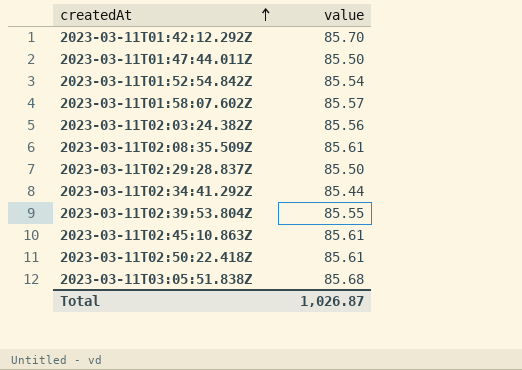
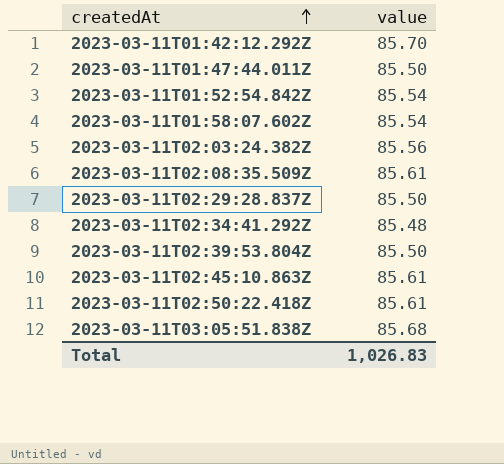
2023-03-11T01:58:07.602Z | value: 85.57 -> 85.54
2023-03-11T02:34:41.292Z | value: 85.44 -> 85.48
2023-03-11T02:39:53.804Z | value: 85.55 -> 85.50
Total | value: 1,026.87 -> 1,026.83

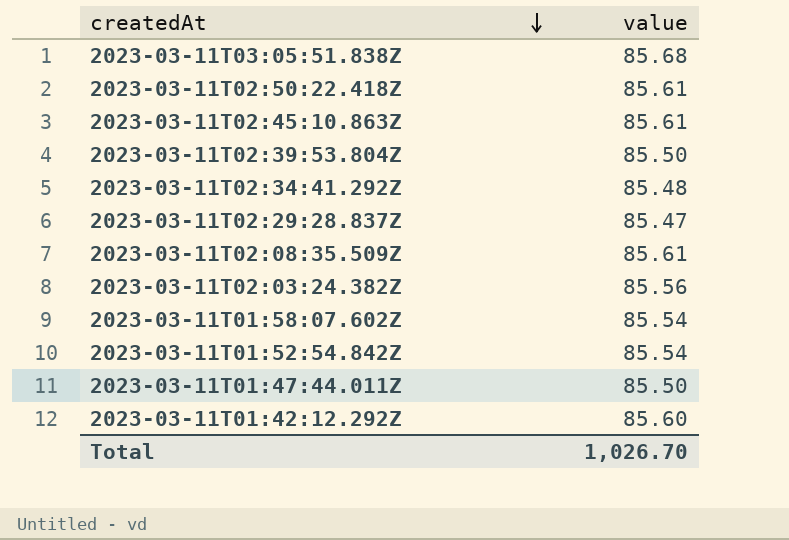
row order: createdAt ascending -> createdAt descending
2023-03-11T02:29:28.837Z | value: 85.50 -> 85.47
2023-03-11T01:42:12.292Z | value: 85.70 -> 85.60
Total | value: 1,026.83 -> 1,026.70

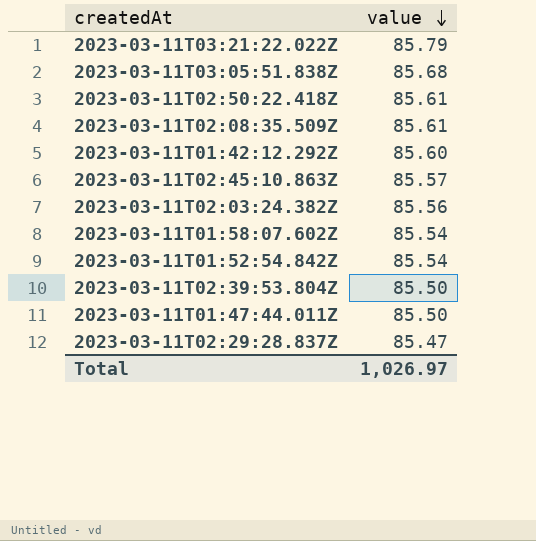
row order: createdAt descending -> value descending
row 2023-03-11T02:34:41.292Z: 85.48 -> none
row 2023-03-11T03:21:22.022Z: none -> 85.79
2023-03-11T02:45:10.863Z | value: 85.61 -> 85.57
Total | value: 1,026.70 -> 1,026.97

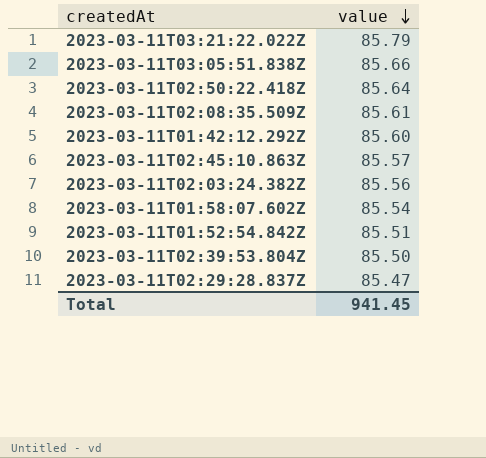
row 2023-03-11T01:47:44.011Z: 85.50 -> none
2023-03-11T03:05:51.838Z | value: 85.68 -> 85.66
2023-03-11T02:50:22.418Z | value: 85.61 -> 85.64
2023-03-11T01:52:54.842Z | value: 85.54 -> 85.51
Total | value: 1,026.97 -> 941.45

